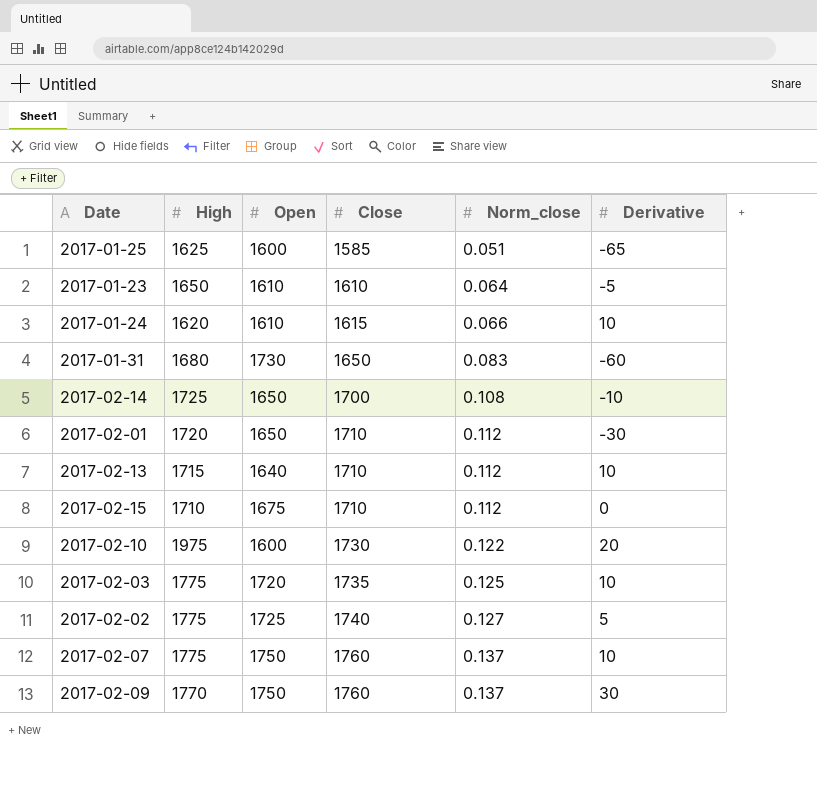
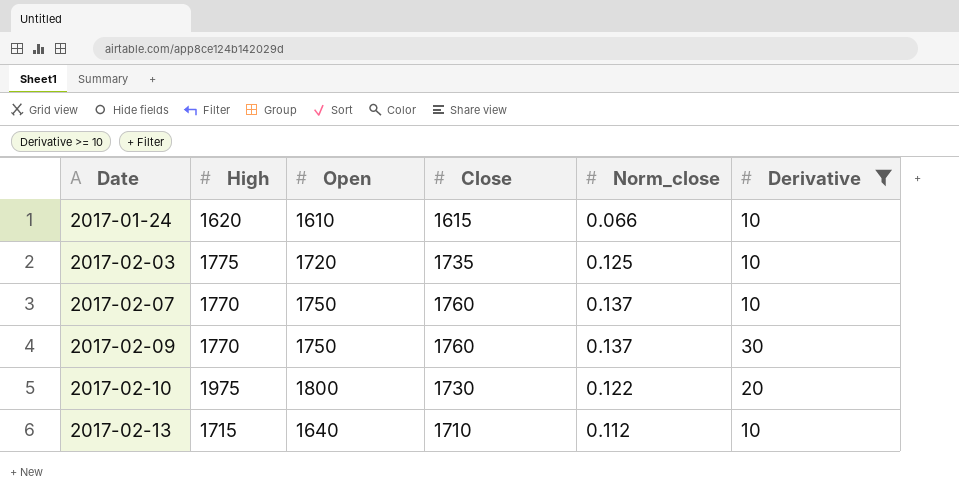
filter: none -> Derivative >= 10
row order: Close ascending -> Date ascending
2017-02-07 | High: 1775 -> 1770
2017-02-10 | Open: 1600 -> 1800

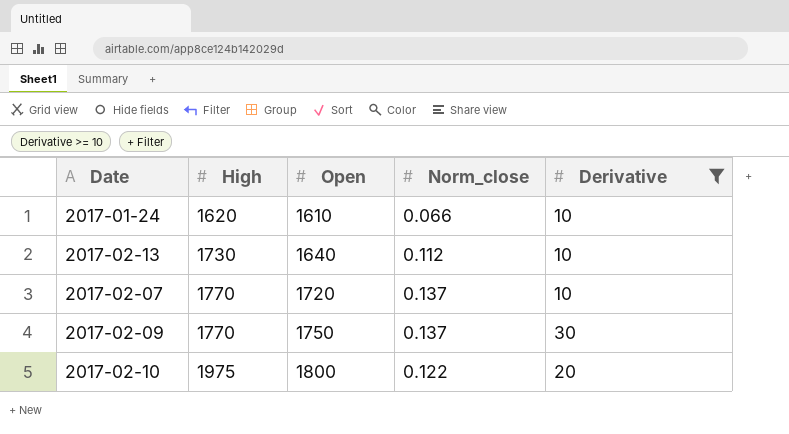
row order: Date ascending -> High ascending
column Close | position: 4 -> none
row 2017-02-03: 1775 | 1720 | 1735 | 0.125 | 10 -> none
2017-02-13 | High: 1715 -> 1730
2017-02-07 | Open: 1750 -> 1720

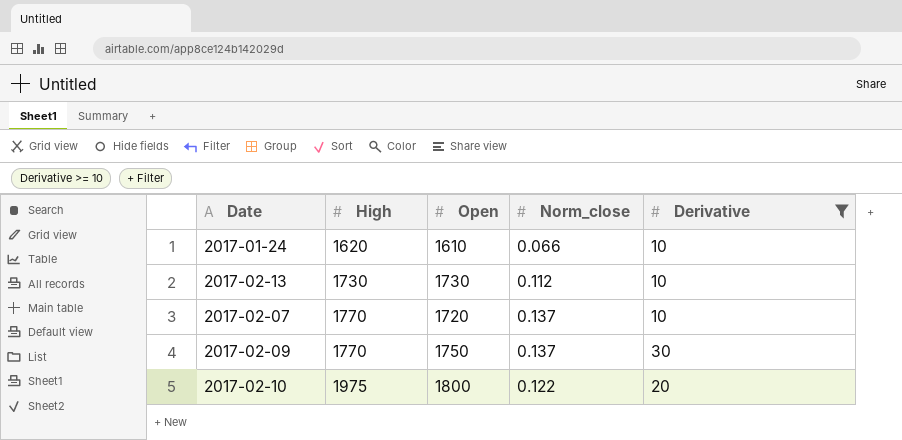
2017-02-13 | Open: 1640 -> 1730

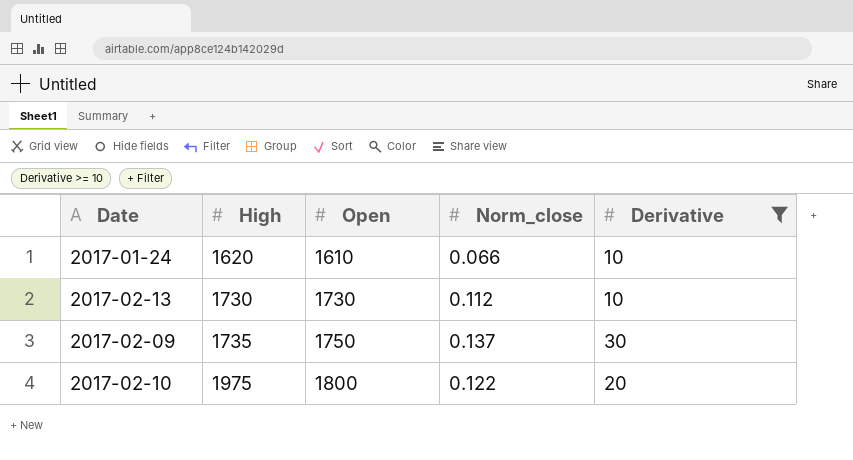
row 2017-02-07: 1770 | 1720 | 0.137 | 10 -> none
2017-02-09 | High: 1770 -> 1735

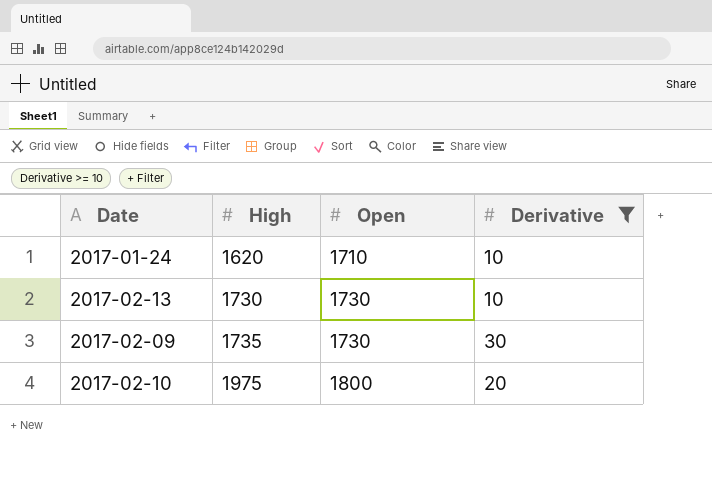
column Norm_close | position: 4 -> none
2017-01-24 | Open: 1610 -> 1710
2017-02-09 | Open: 1750 -> 1730

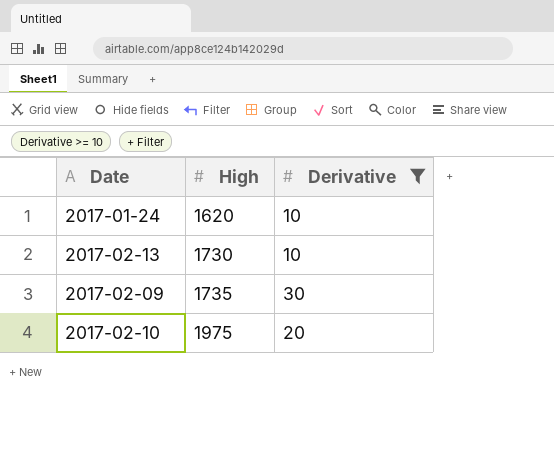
column Open | position: 3 -> none

